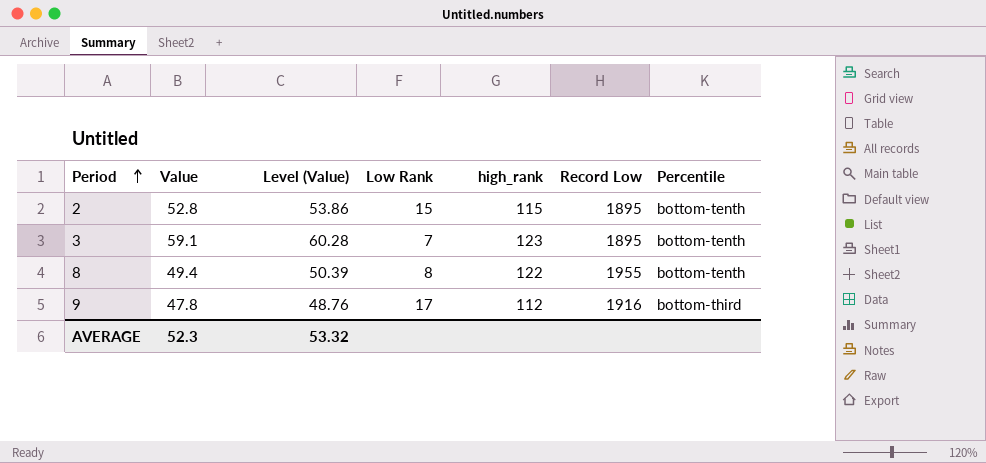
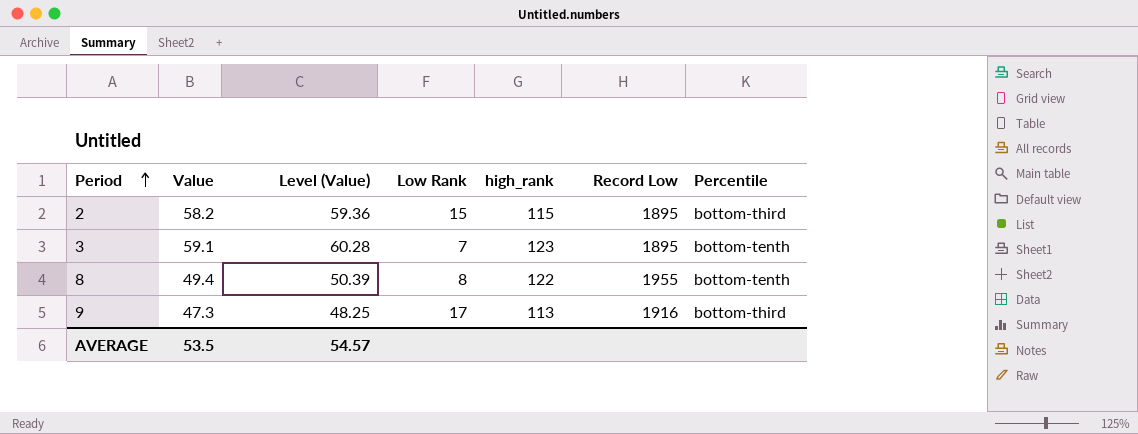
2 | Value: 52.8 -> 58.2
2 | Level (Value): 53.86 -> 59.36
2 | Percentile: bottom-tenth -> bottom-third
9 | Value: 47.8 -> 47.3
9 | Level (Value): 48.76 -> 48.25
9 | high_rank: 112 -> 113
AVERAGE | Value: 52.3 -> 53.5
AVERAGE | Level (Value): 53.32 -> 54.57

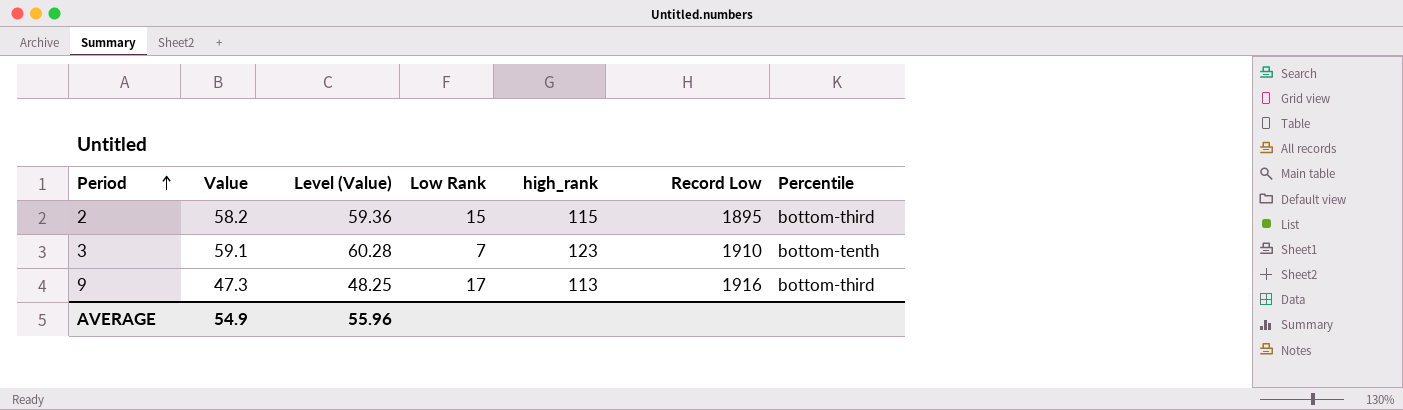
row 8: 49.4 | 50.39 | 8 | 122 | 1955 | bottom-tenth -> none
3 | Record Low: 1895 -> 1910
AVERAGE | Value: 53.5 -> 54.9
AVERAGE | Level (Value): 54.57 -> 55.96

